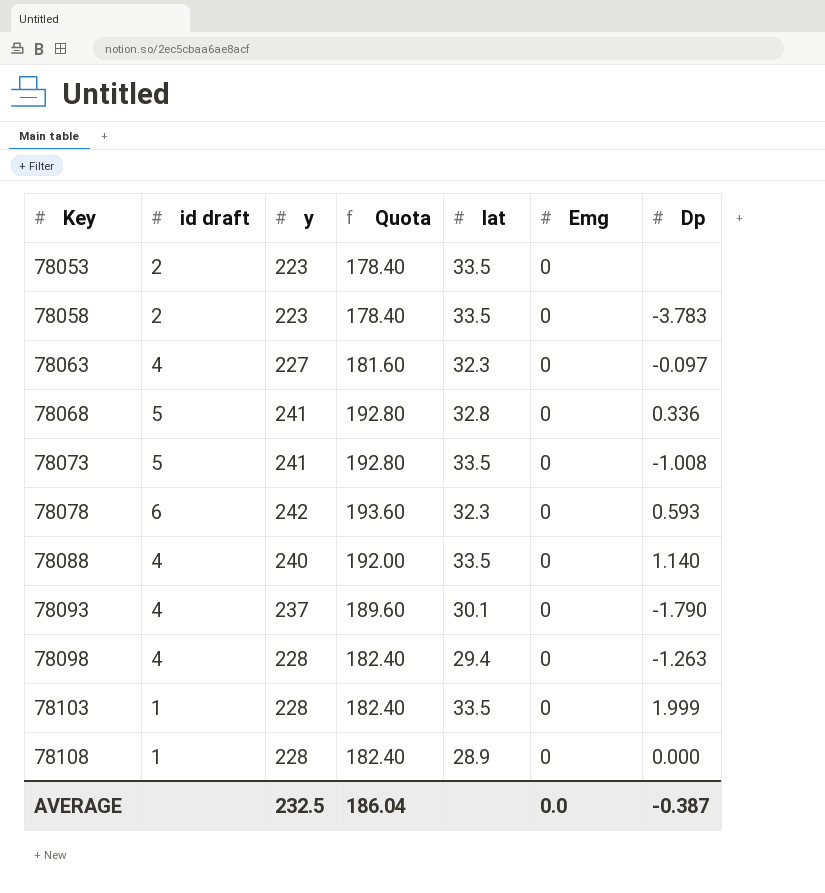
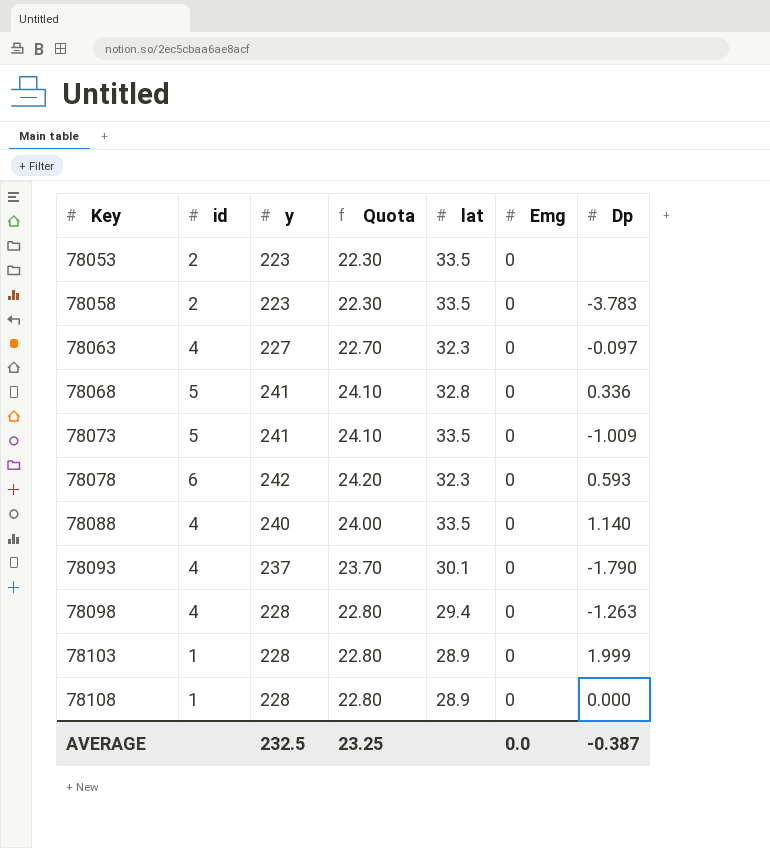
column name: id draft -> id
column Quota | formula: [y] * 0.8 -> [y] * 0.1
78073 | Dp: -1.008 -> -1.009
78103 | lat: 33.5 -> 28.9
AVERAGE | Quota: 186.04 -> 23.25

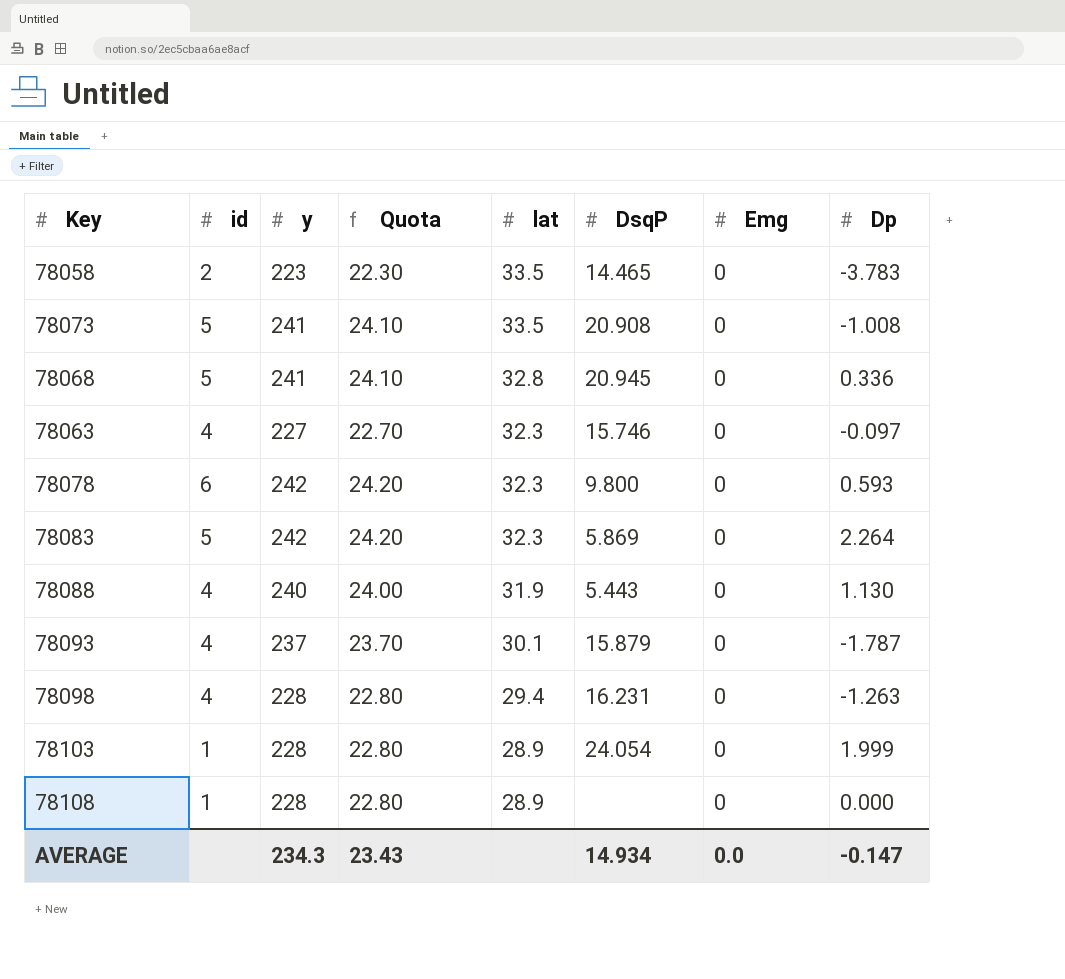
row order: Key ascending -> lat descending
column DsqP | position: none -> 6
row 78053: 2 | 223 | 22.30 | 33.5 | 0 | none -> none
78073 | Dp: -1.009 -> -1.008
row 78083: none -> 5 | 242 | 24.20 | 32.3 | 5.869 | 0 | 2.264
78088 | lat: 33.5 -> 31.9
78088 | Dp: 1.140 -> 1.130
78093 | Dp: -1.790 -> -1.787
AVERAGE | y: 232.5 -> 234.3
AVERAGE | Quota: 23.25 -> 23.43
AVERAGE | Dp: -0.387 -> -0.147

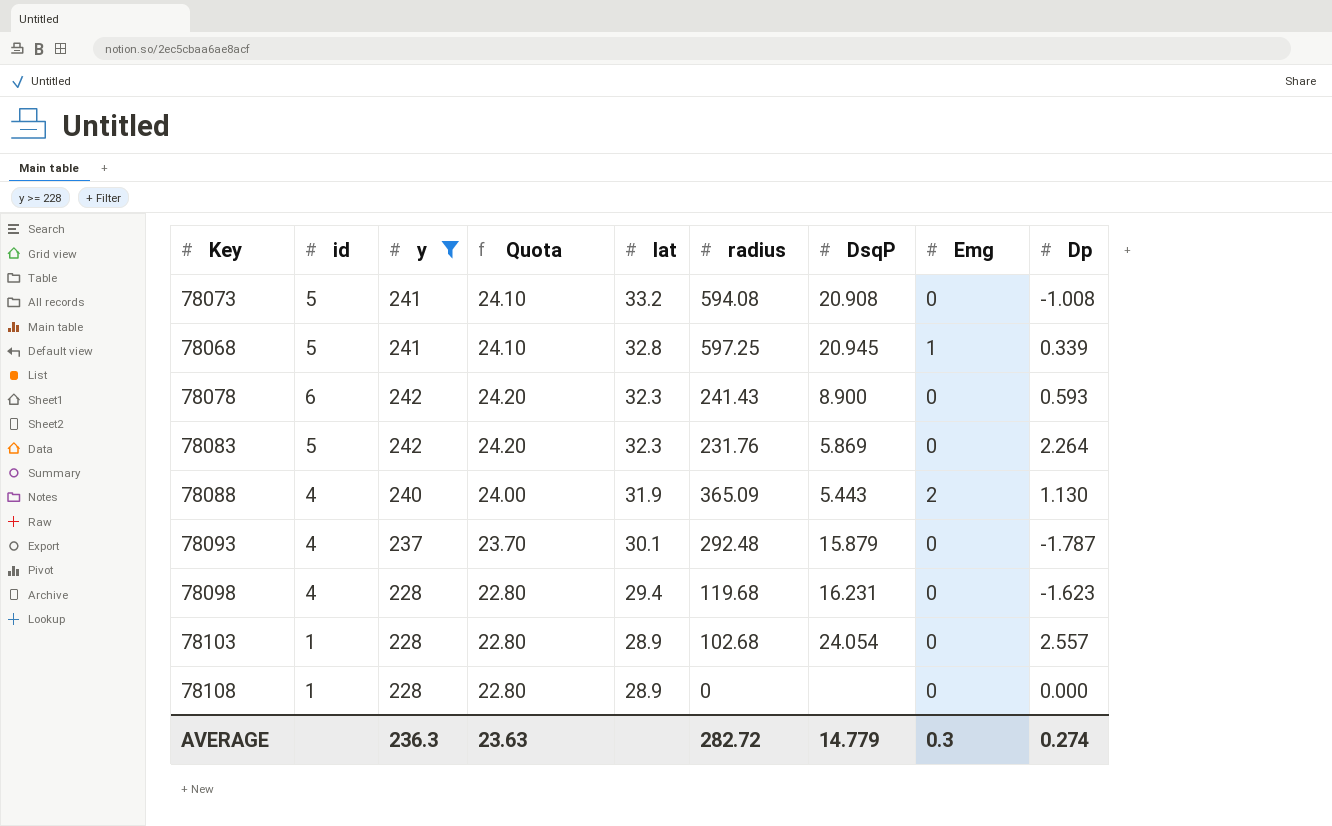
filter: none -> y >= 228
column radius | position: none -> 6
78073 | lat: 33.5 -> 33.2
78068 | Emg: 0 -> 1
78068 | Dp: 0.336 -> 0.339
78078 | DsqP: 9.800 -> 8.900
78088 | Emg: 0 -> 2
78098 | Dp: -1.263 -> -1.623
78103 | Dp: 1.999 -> 2.557
AVERAGE | y: 234.3 -> 236.3
AVERAGE | Quota: 23.43 -> 23.63
AVERAGE | DsqP: 14.934 -> 14.779
AVERAGE | Emg: 0.0 -> 0.3
AVERAGE | Dp: -0.147 -> 0.274

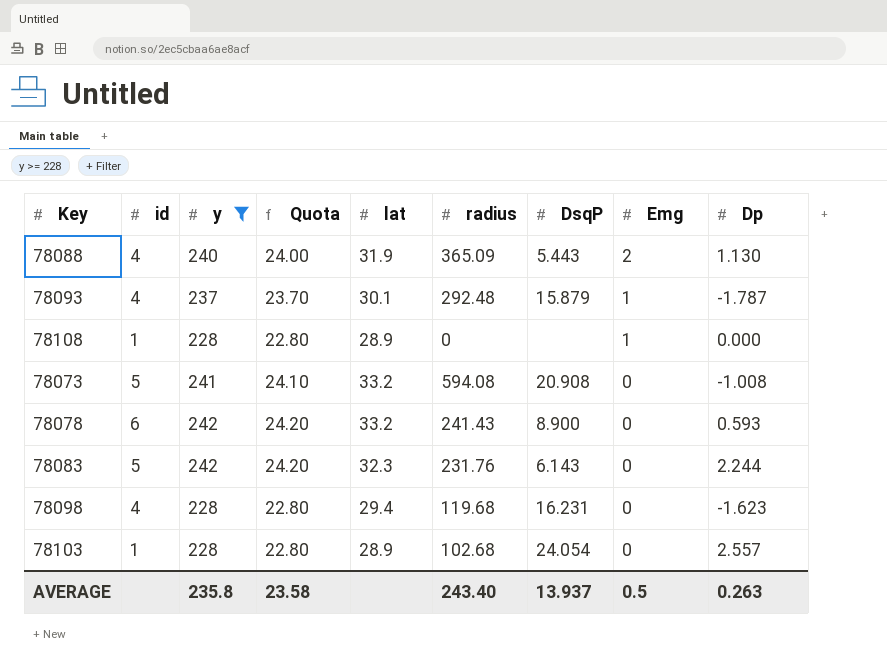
row order: lat descending -> Emg descending
row 78068: 5 | 241 | 24.10 | 32.8 | 597.25 | 20.945 | 1 | 0.339 -> none
78093 | Emg: 0 -> 1
78108 | Emg: 0 -> 1
78078 | lat: 32.3 -> 33.2
78083 | DsqP: 5.869 -> 6.143
78083 | Dp: 2.264 -> 2.244
AVERAGE | y: 236.3 -> 235.8
AVERAGE | Quota: 23.63 -> 23.58
AVERAGE | radius: 282.72 -> 243.40
AVERAGE | DsqP: 14.779 -> 13.937
AVERAGE | Emg: 0.3 -> 0.5
AVERAGE | Dp: 0.274 -> 0.263

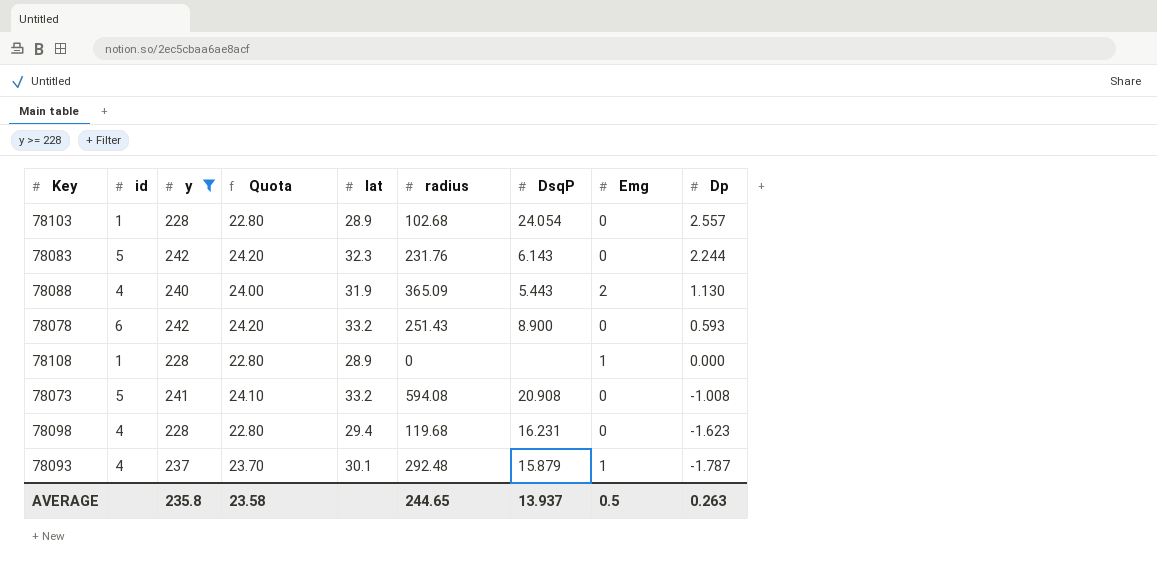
row order: Emg descending -> Dp descending
78078 | radius: 241.43 -> 251.43
AVERAGE | radius: 243.40 -> 244.65

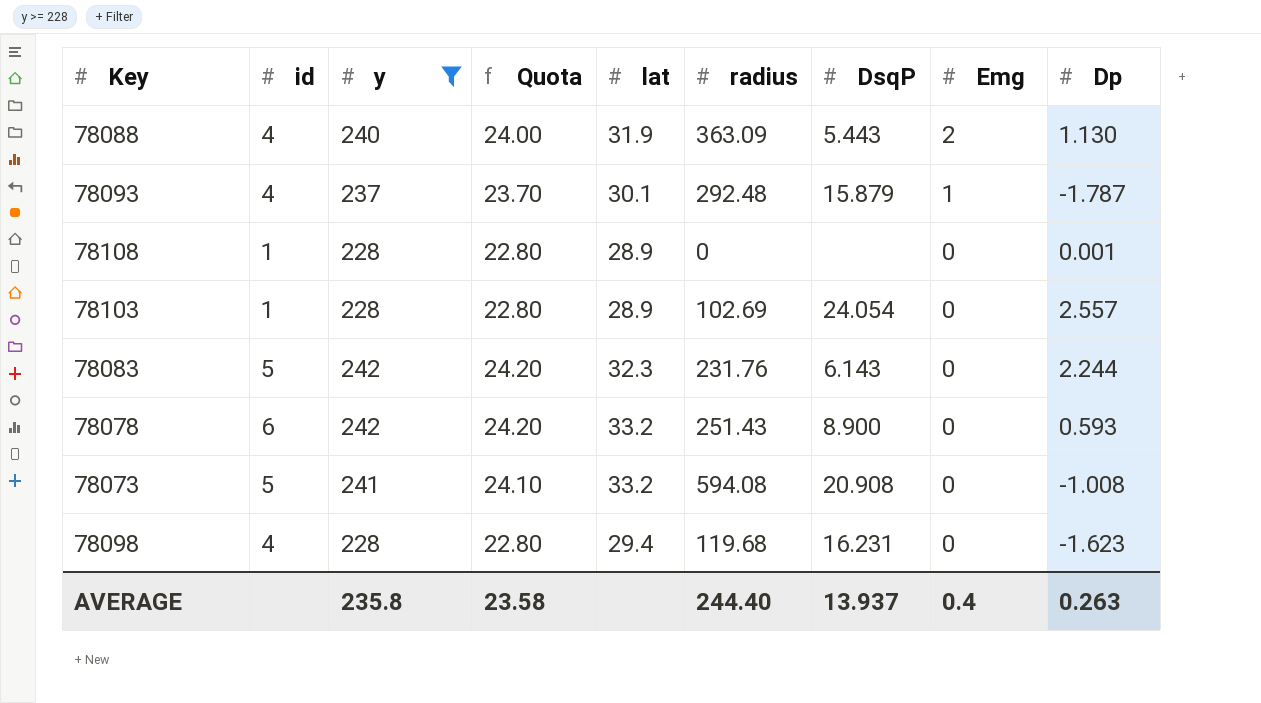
row order: Dp descending -> Emg descending
78088 | radius: 365.09 -> 363.09
78108 | Emg: 1 -> 0
78108 | Dp: 0.000 -> 0.001
78103 | radius: 102.68 -> 102.69
AVERAGE | radius: 244.65 -> 244.40
AVERAGE | Emg: 0.5 -> 0.4

